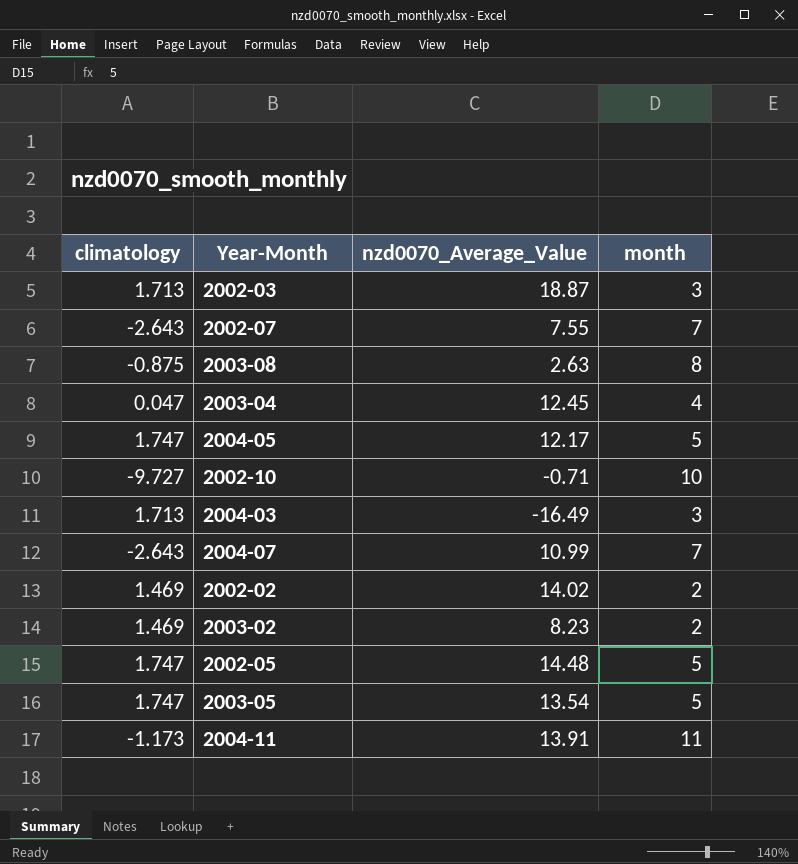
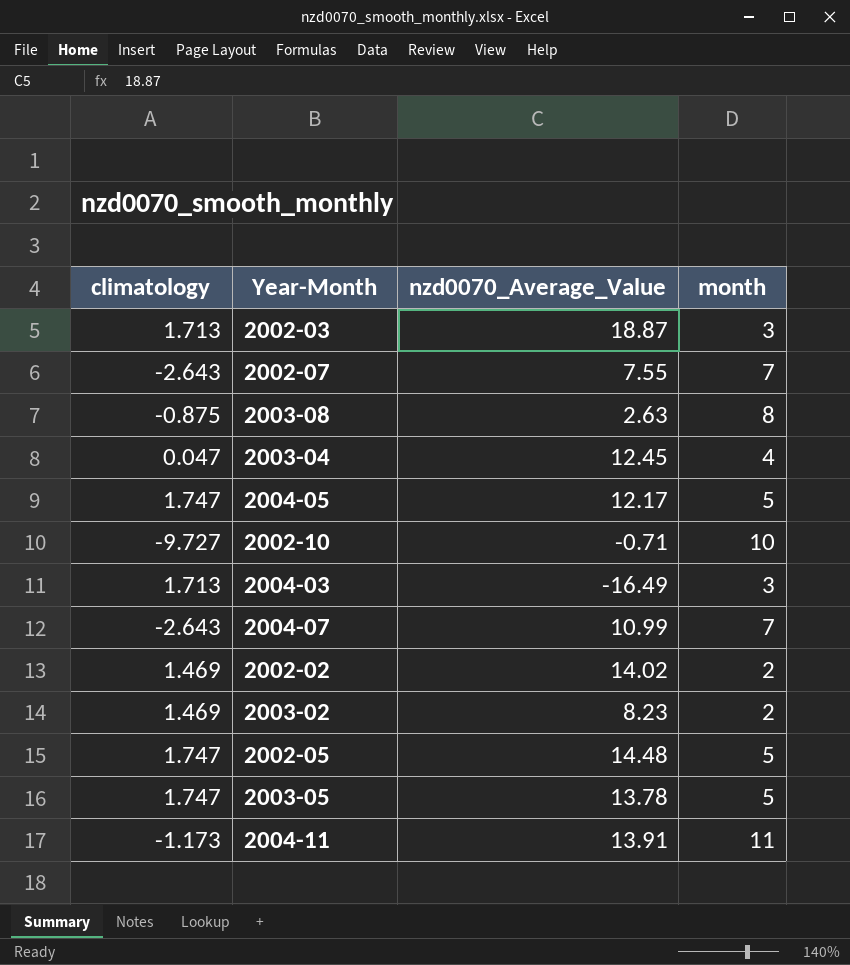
2003-05 | nzd0070_Average_Value: 13.54 -> 13.78

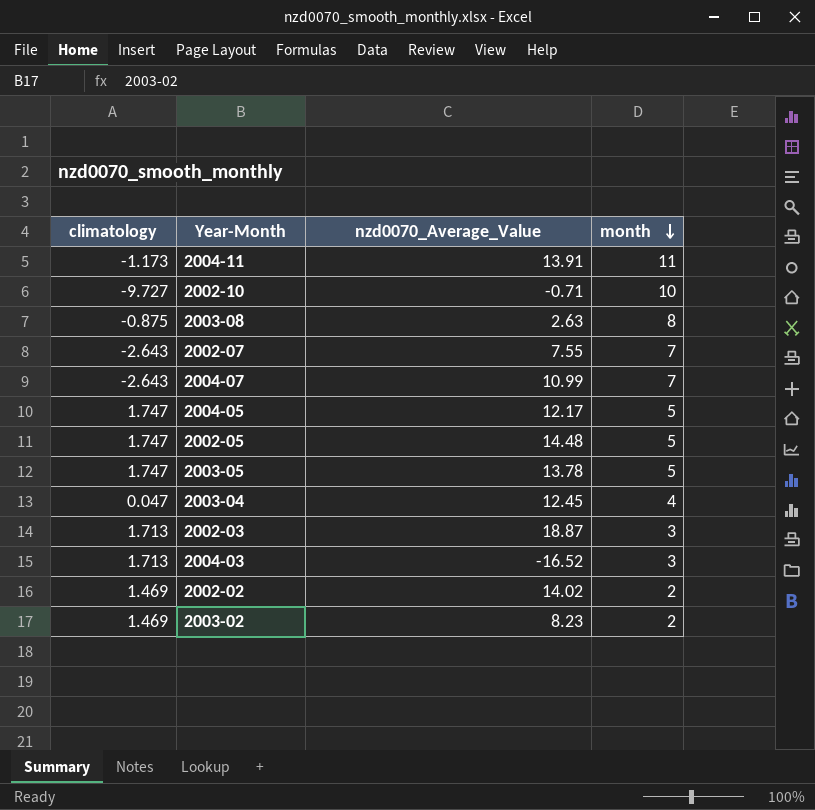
row order: none -> month descending
2004-03 | nzd0070_Average_Value: -16.49 -> -16.52

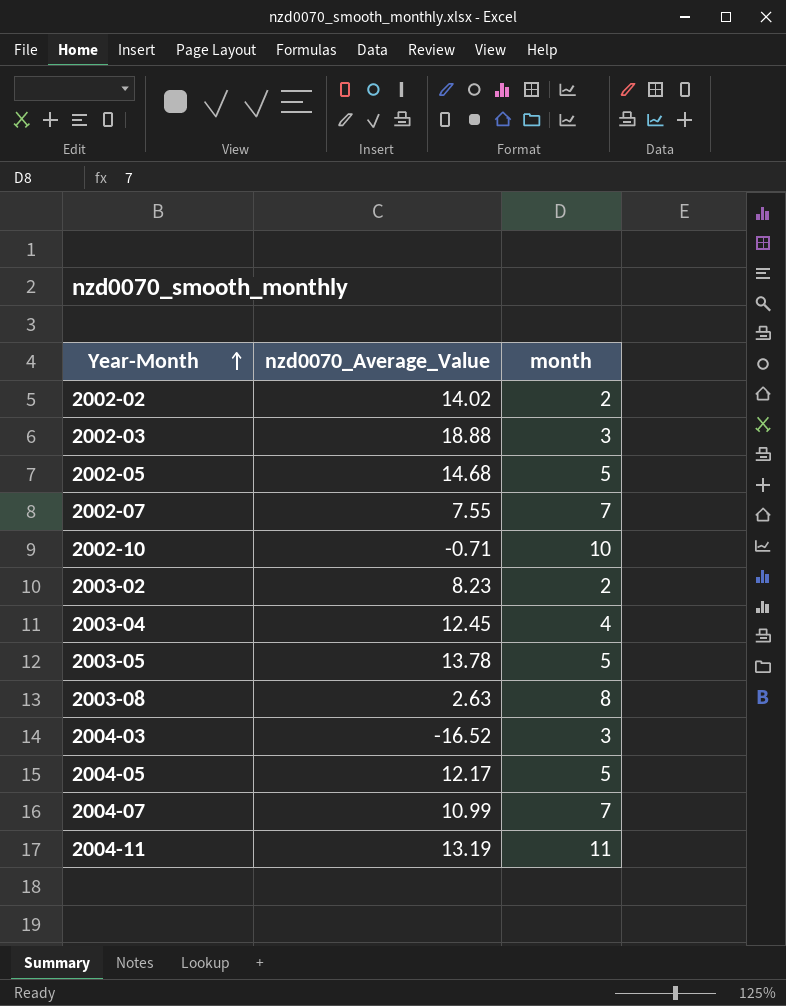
row order: month descending -> Year-Month ascending
column climatology | position: 1 -> none
2002-03 | nzd0070_Average_Value: 18.87 -> 18.88
2002-05 | nzd0070_Average_Value: 14.48 -> 14.68
2004-11 | nzd0070_Average_Value: 13.91 -> 13.19

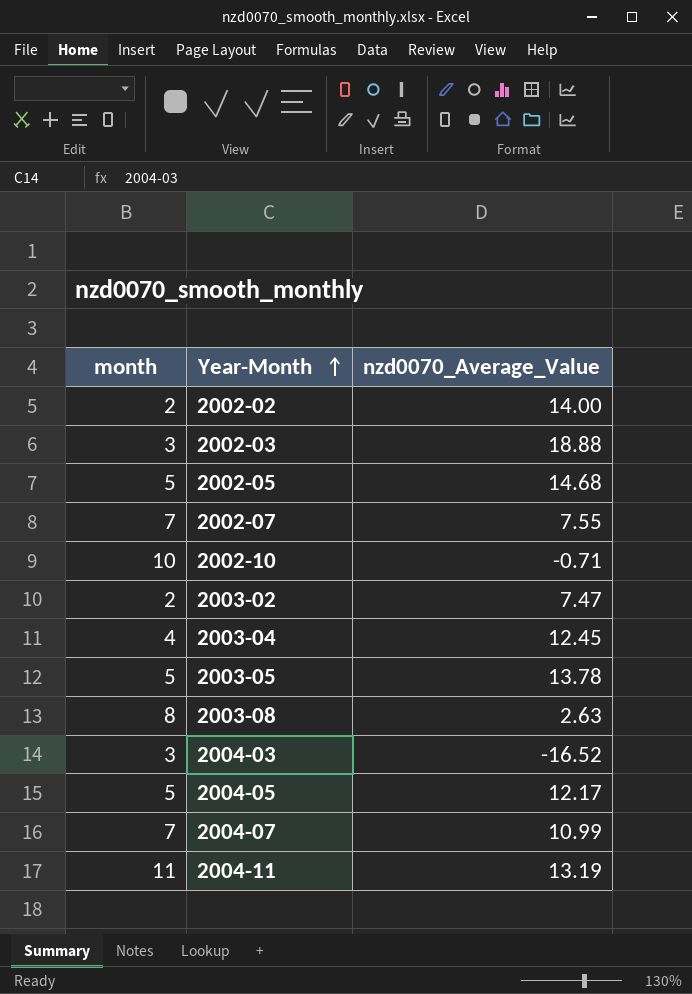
column month | position: 3 -> 1
2002-02 | nzd0070_Average_Value: 14.02 -> 14.00
2003-02 | nzd0070_Average_Value: 8.23 -> 7.47

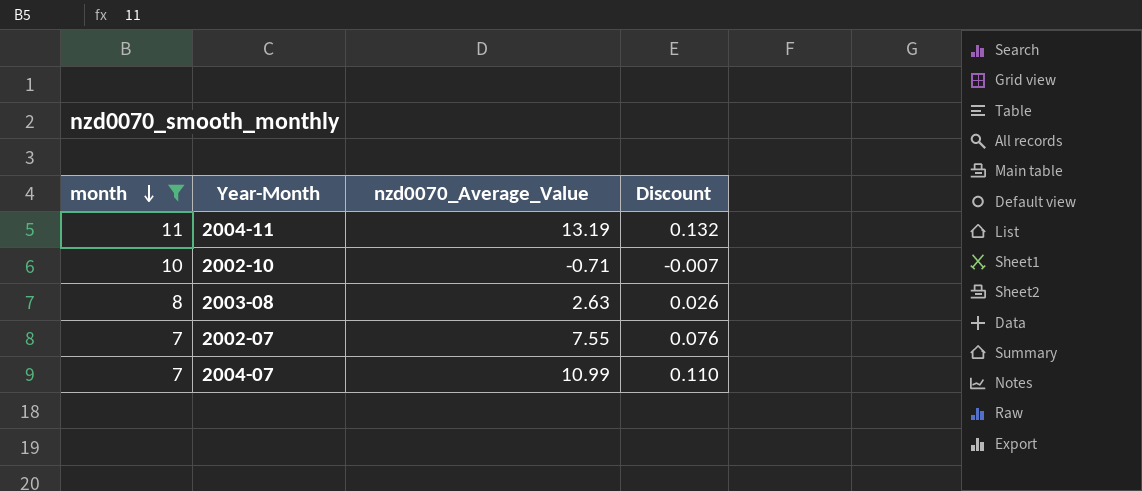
filter: none -> month >= 7
row order: Year-Month ascending -> month descending
column Discount | formula: none -> [nzd0070_Average_Value] * 0.01

